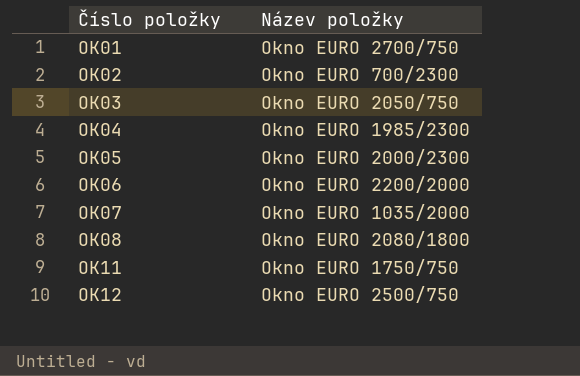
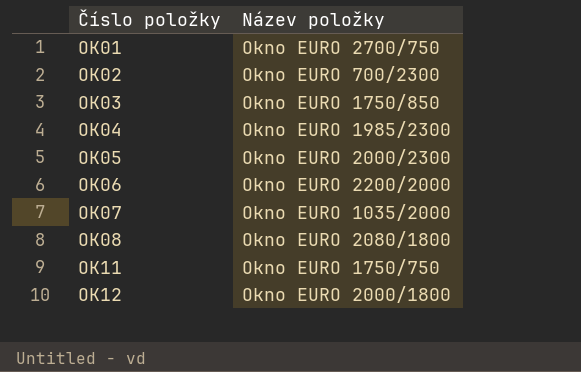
OK03 | Název položky: Okno EURO 2050/750 -> Okno EURO 1750/850
OK12 | Název položky: Okno EURO 2500/750 -> Okno EURO 2000/1800

